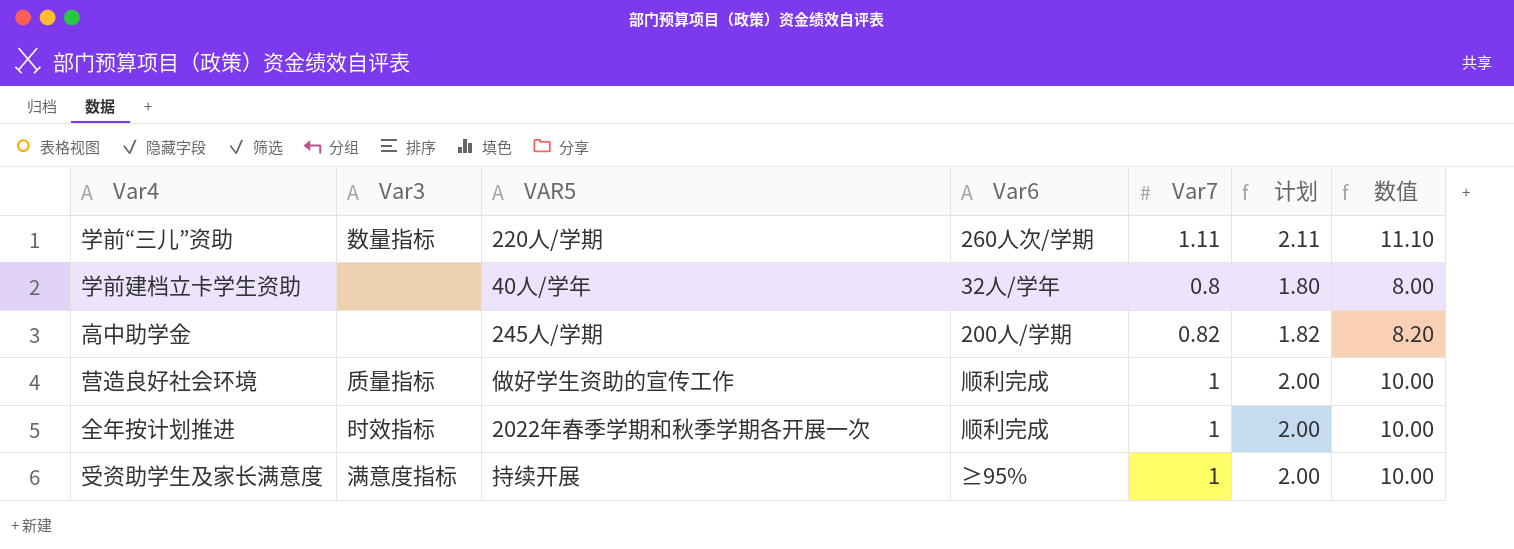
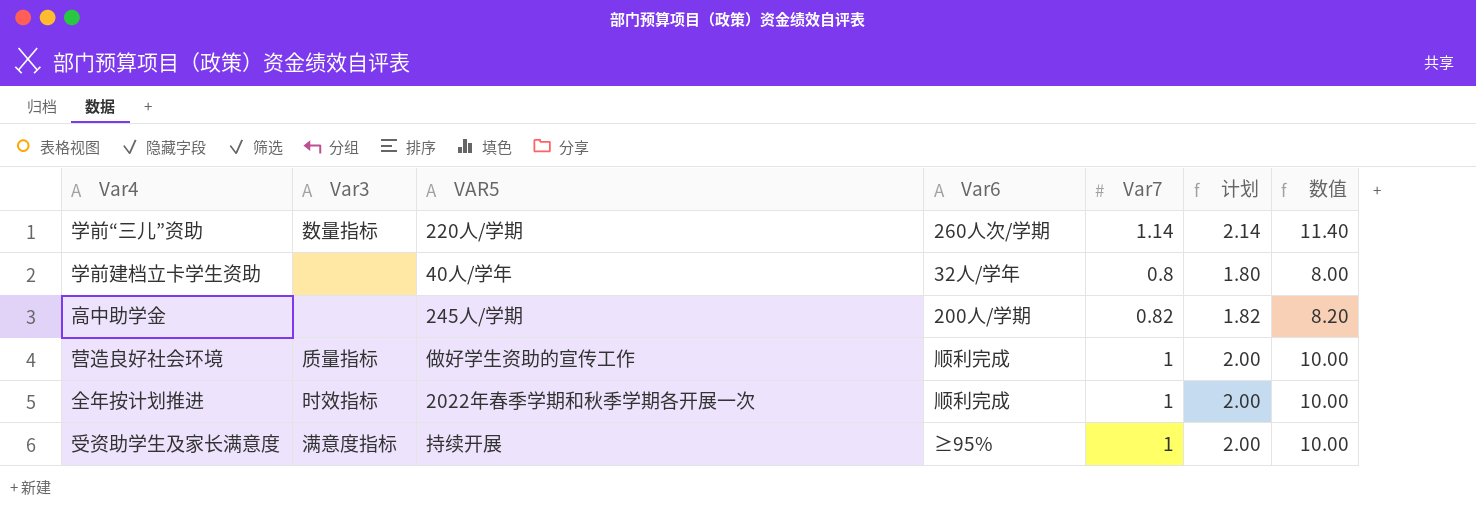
学前“三儿”资助 | Var7: 1.11 -> 1.14
学前“三儿”资助 | 计划: 2.11 -> 2.14
学前“三儿”资助 | 数值: 11.10 -> 11.40

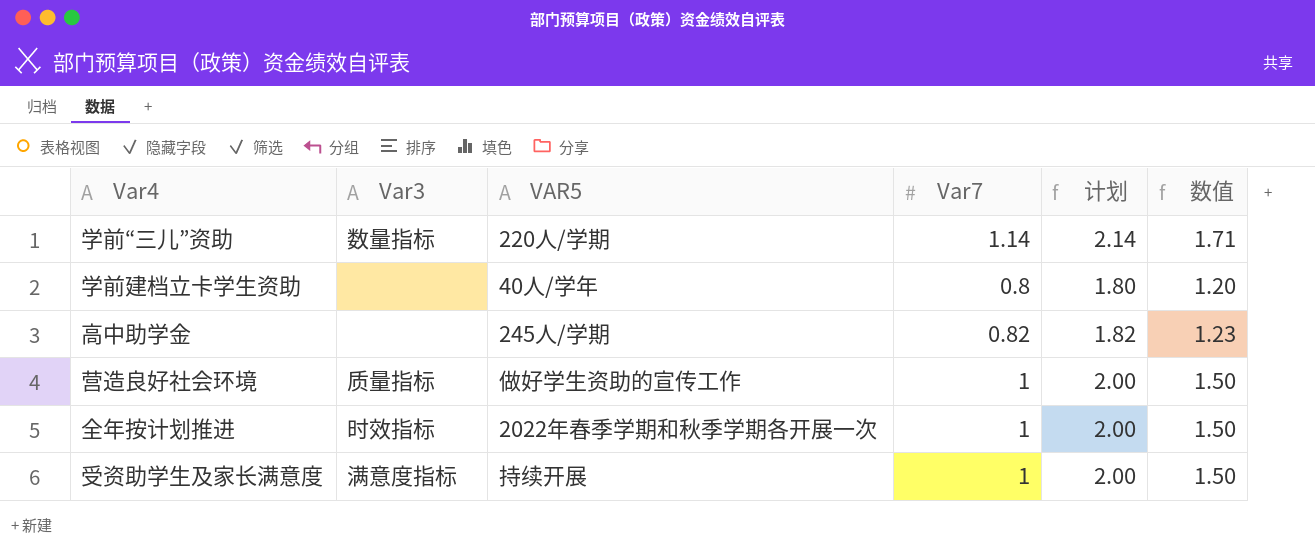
column Var6 | position: 4 -> none
column 数值 | formula: [Var7] * 10 -> [Var7] * 1.5

